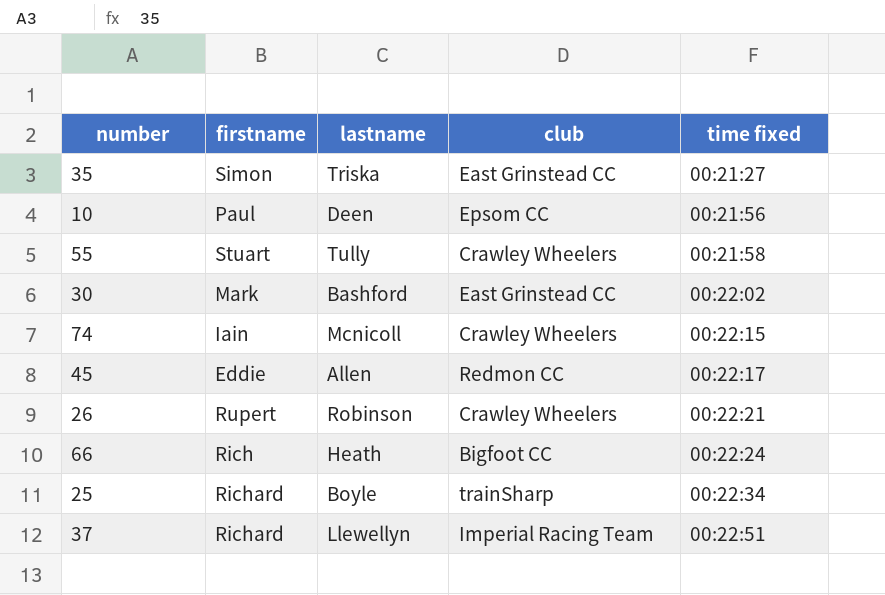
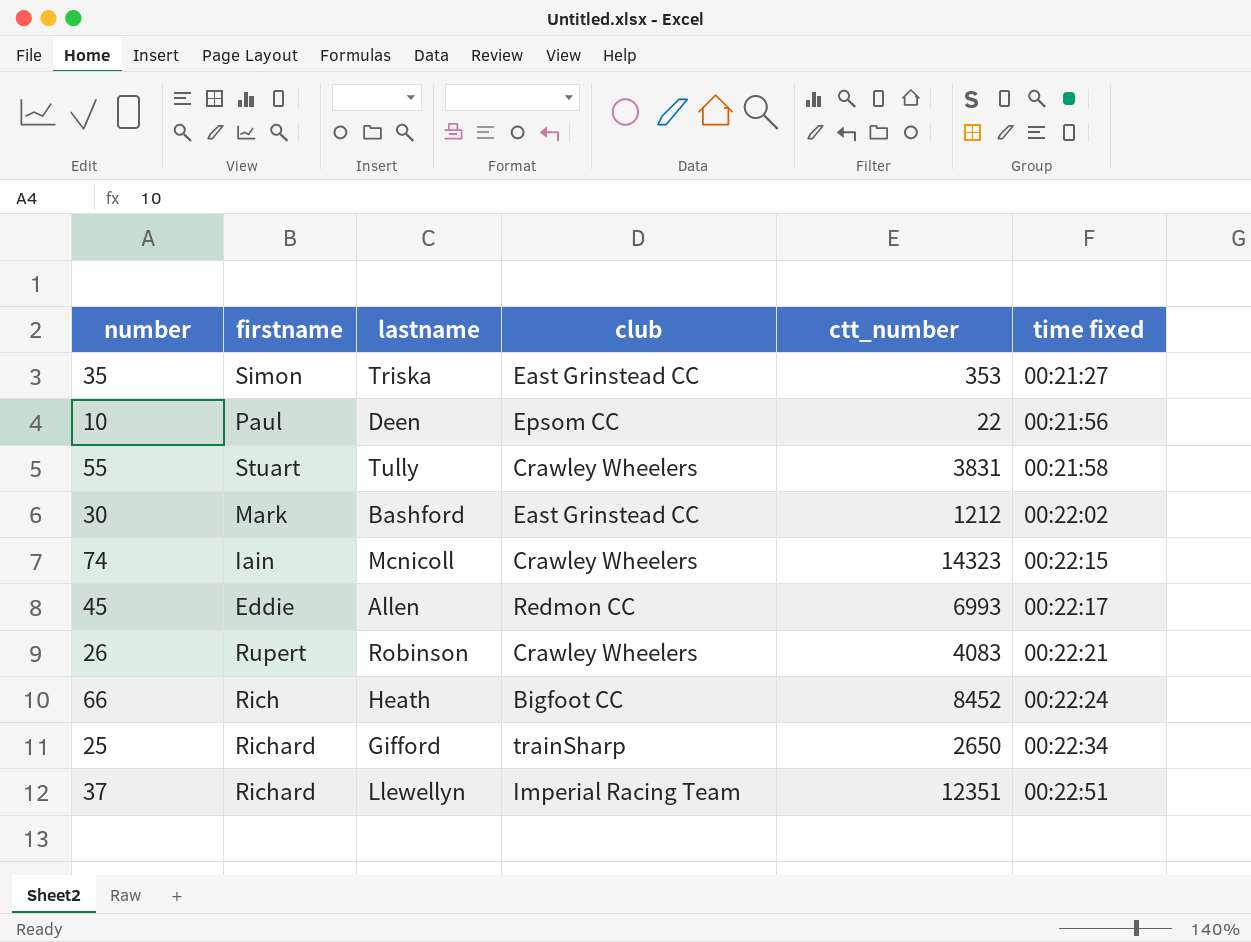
column ctt_number | position: none -> 5
25 | lastname: Boyle -> Gifford

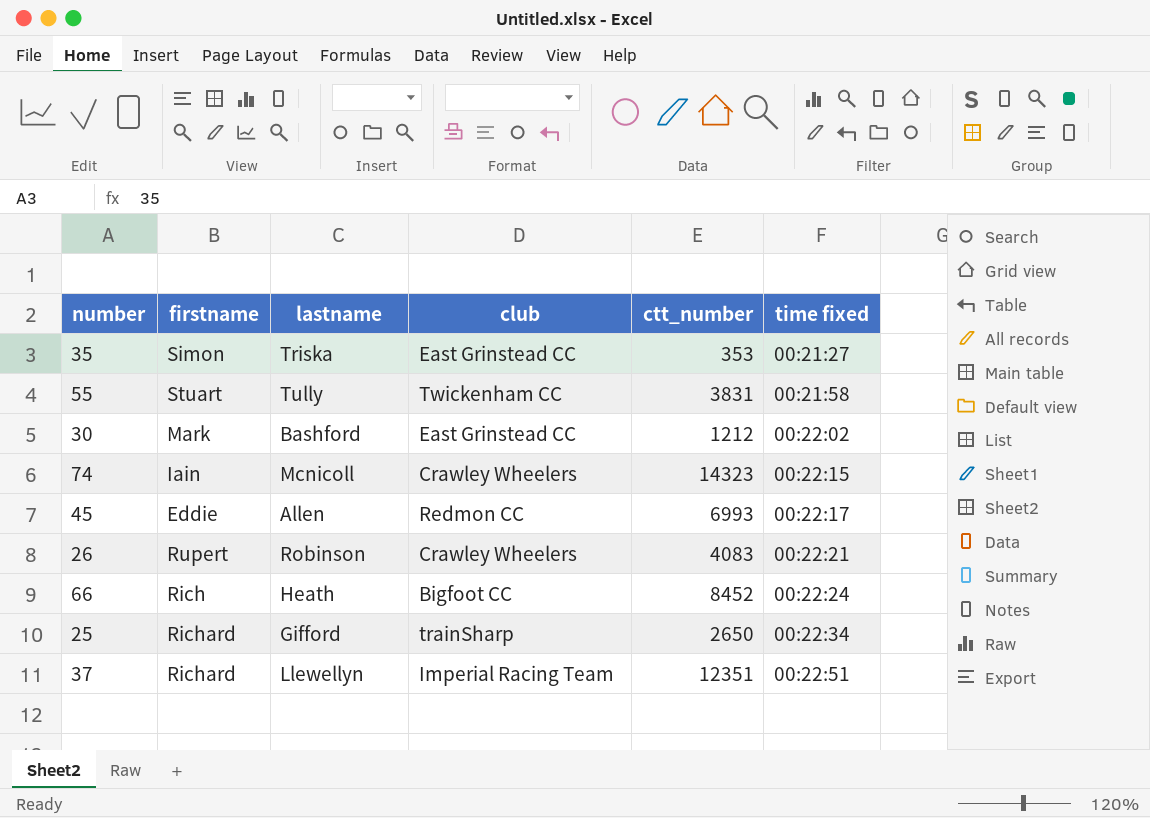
row 10: Paul | Deen | Epsom CC | 22 | 00:21:56 -> none
55 | club: Crawley Wheelers -> Twickenham CC

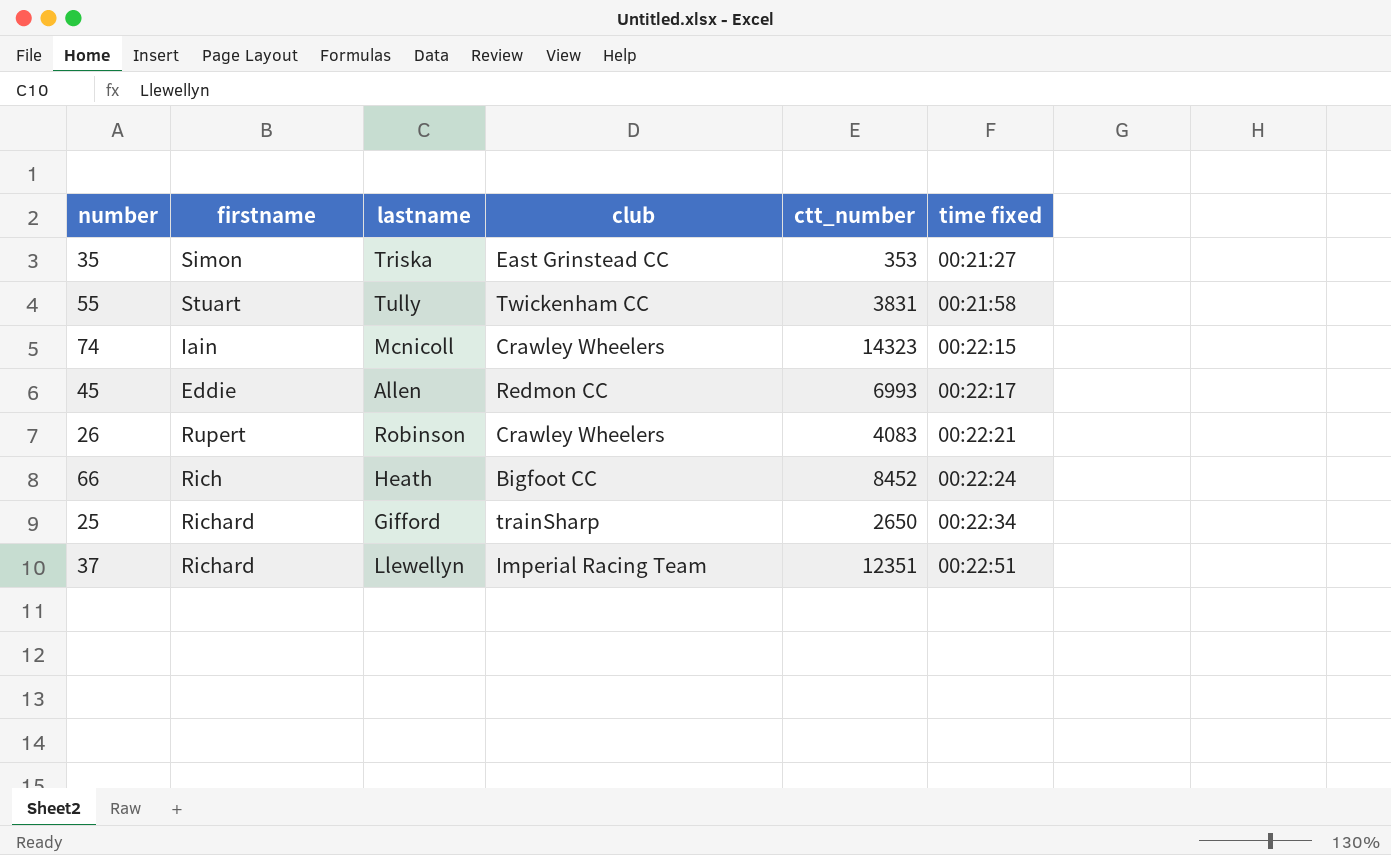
row 30: Mark | Bashford | East Grinstead CC | 1212 | 00:22:02 -> none

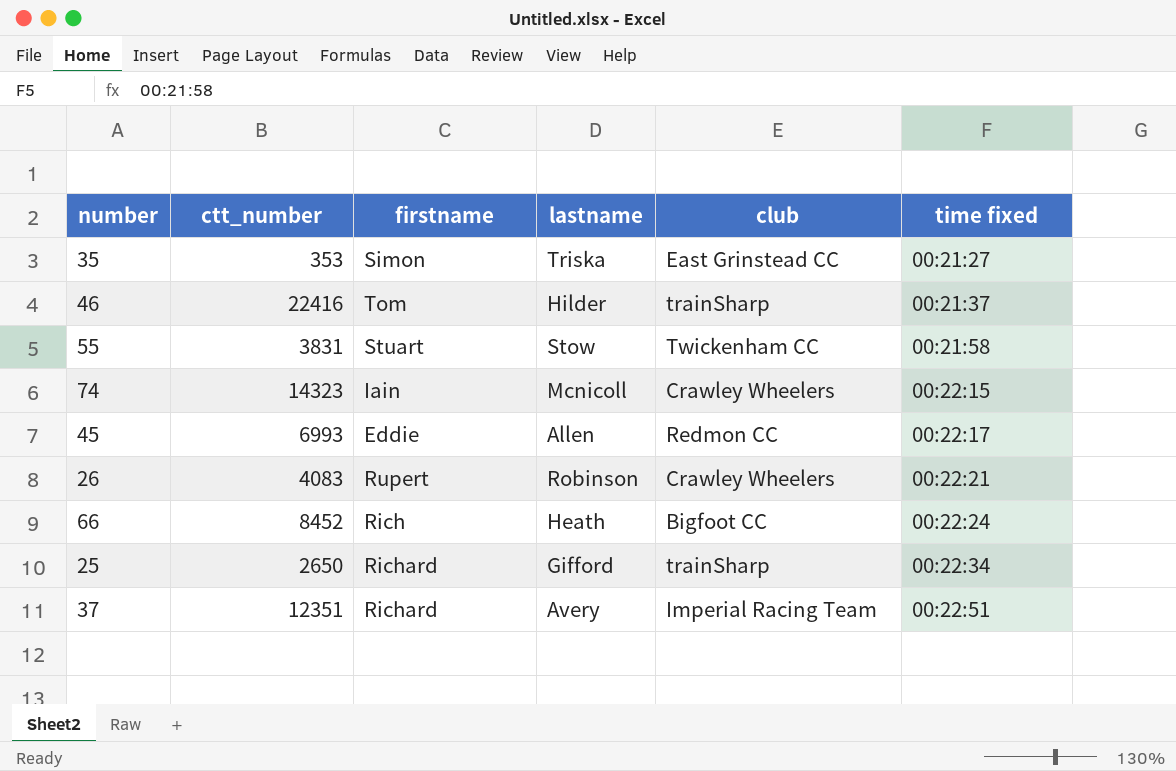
column ctt_number | position: 5 -> 2
row 46: none -> 22416 | Tom | Hilder | trainSharp | 00:21:37
55 | lastname: Tully -> Stow
37 | lastname: Llewellyn -> Avery

